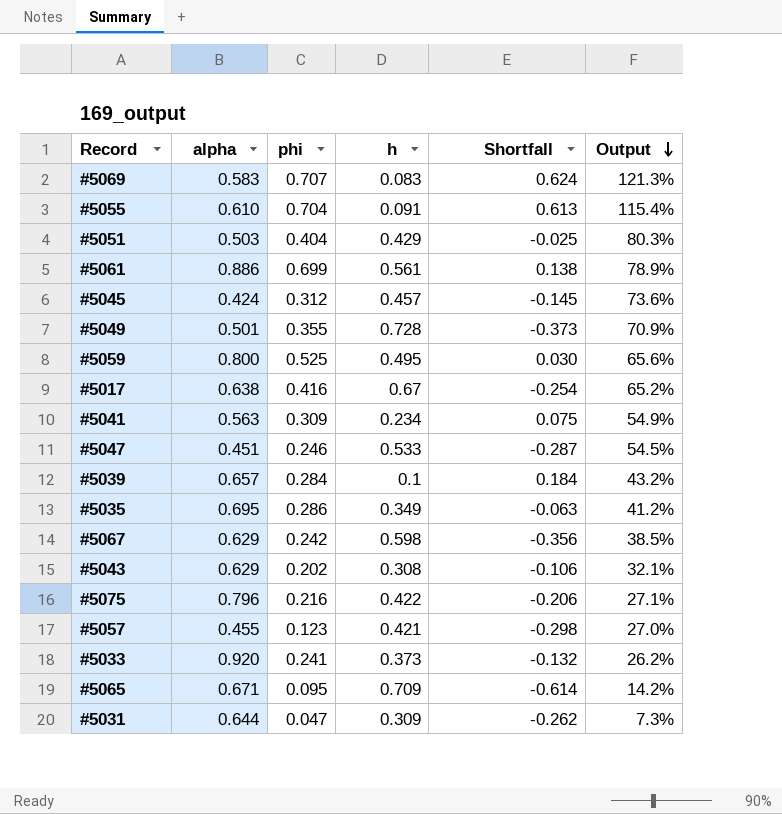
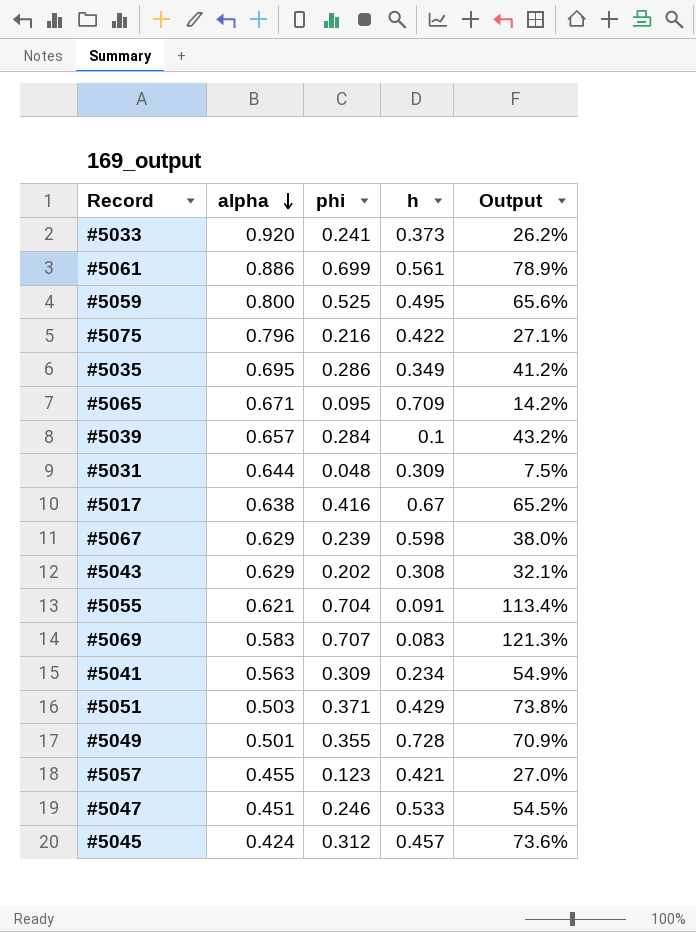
row order: Output descending -> alpha descending
column Shortfall | formula: [phi] - [h] -> none
#5031 | phi: 0.047 -> 0.048
#5031 | Output: 7.3% -> 7.5%
#5067 | phi: 0.242 -> 0.239
#5067 | Output: 38.5% -> 38.0%
#5055 | alpha: 0.610 -> 0.621
#5055 | Output: 115.4% -> 113.4%
#5051 | phi: 0.404 -> 0.371
#5051 | Output: 80.3% -> 73.8%

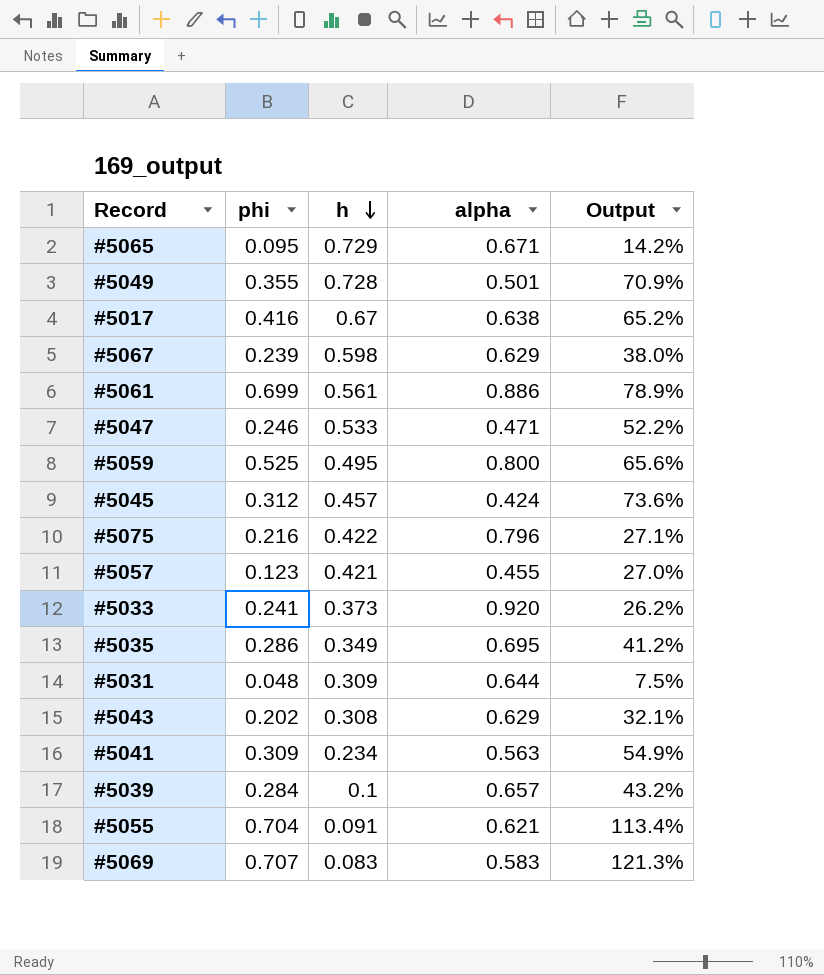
row order: alpha descending -> h descending
column alpha | position: 2 -> 4
row #5051: 0.503 | 0.371 | 0.429 | 73.8% -> none
#5065 | h: 0.709 -> 0.729
#5047 | alpha: 0.451 -> 0.471
#5047 | Output: 54.5% -> 52.2%

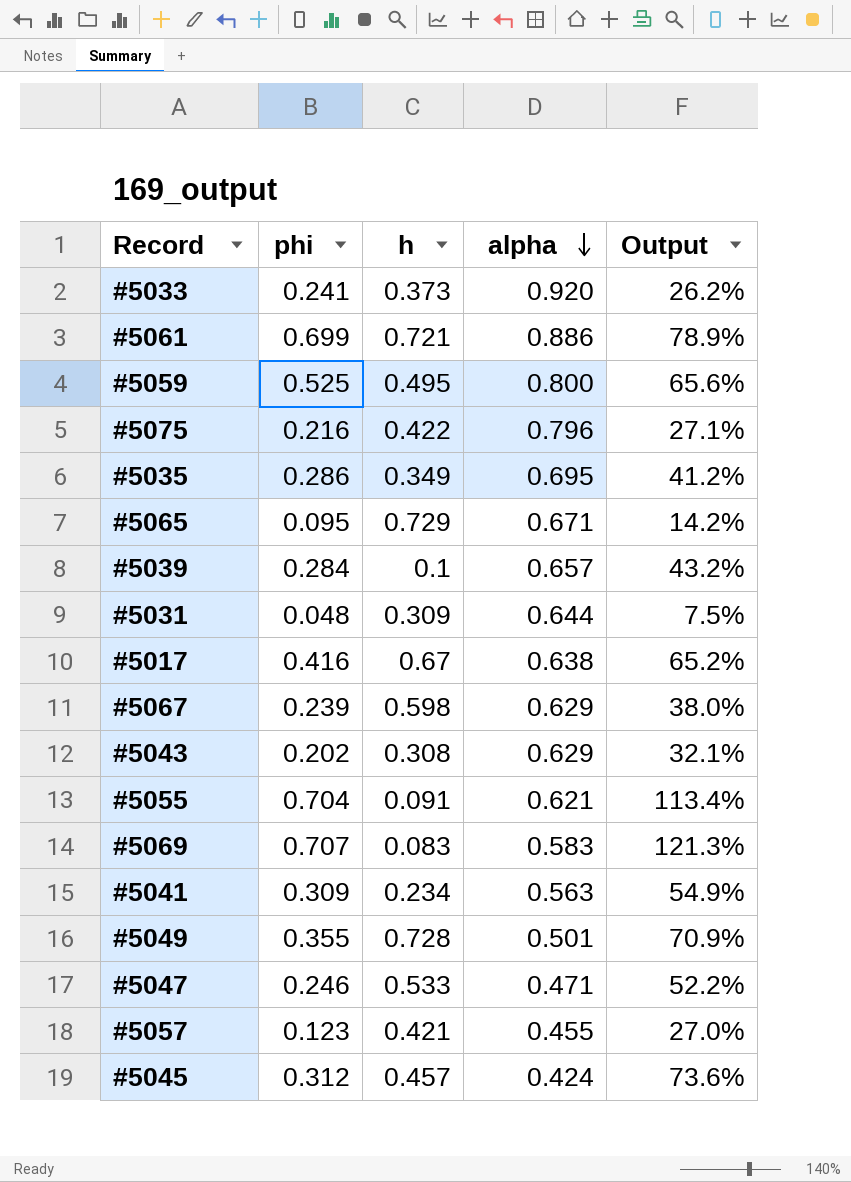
row order: h descending -> alpha descending
#5061 | h: 0.561 -> 0.721

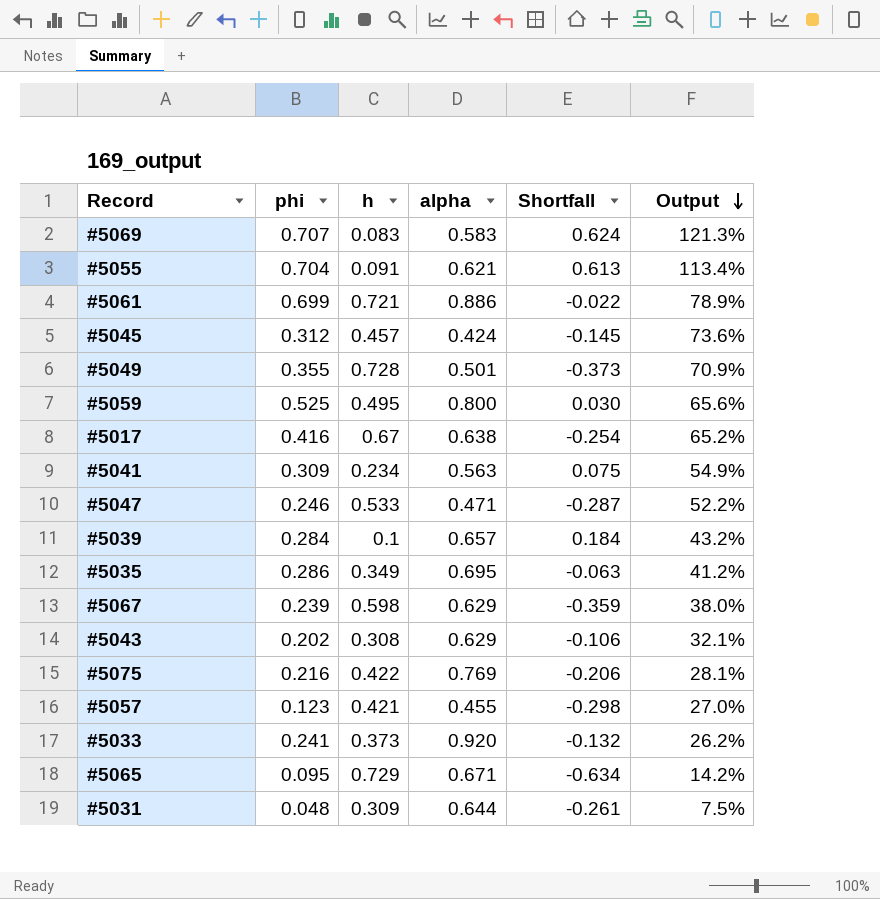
row order: alpha descending -> Output descending
column Shortfall | formula: none -> [phi] - [h]
#5075 | alpha: 0.796 -> 0.769
#5075 | Output: 27.1% -> 28.1%

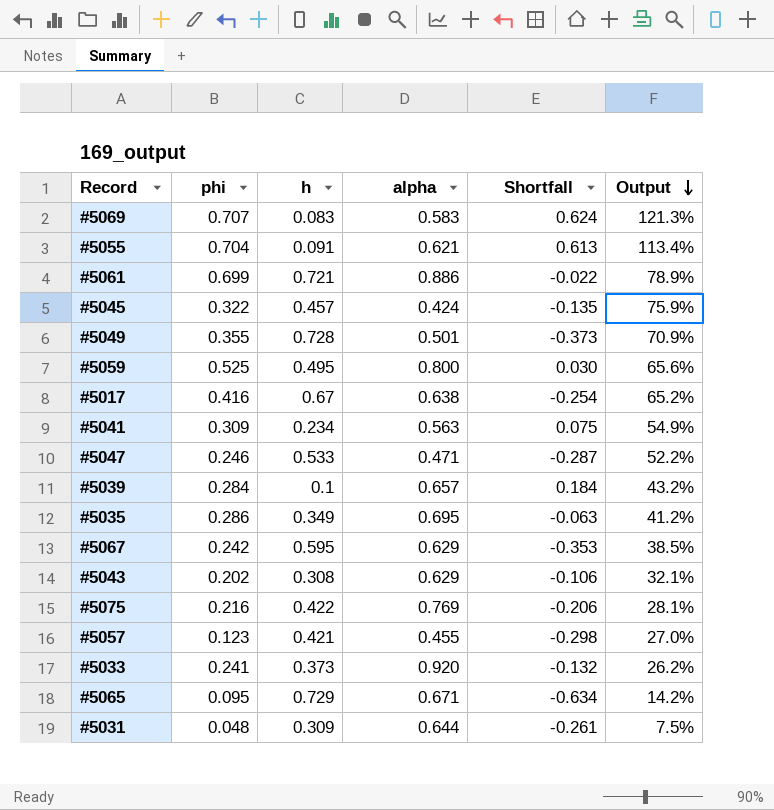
#5045 | phi: 0.312 -> 0.322
#5045 | Shortfall: -0.145 -> -0.135
#5045 | Output: 73.6% -> 75.9%
#5067 | phi: 0.239 -> 0.242
#5067 | h: 0.598 -> 0.595
#5067 | Shortfall: -0.359 -> -0.353
#5067 | Output: 38.0% -> 38.5%

